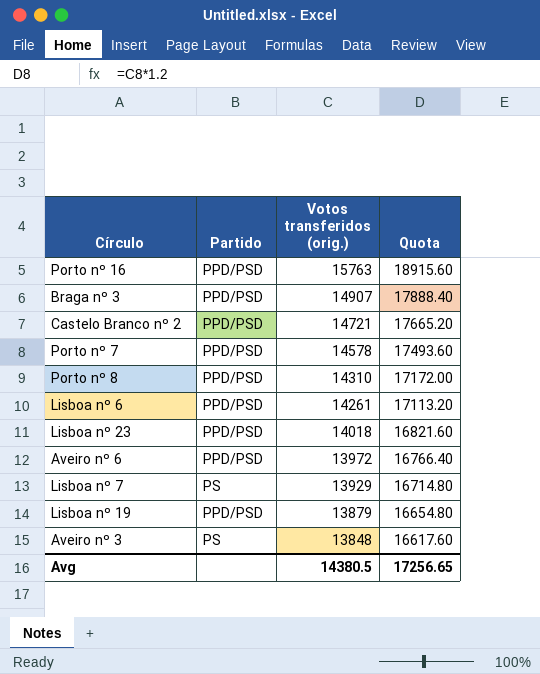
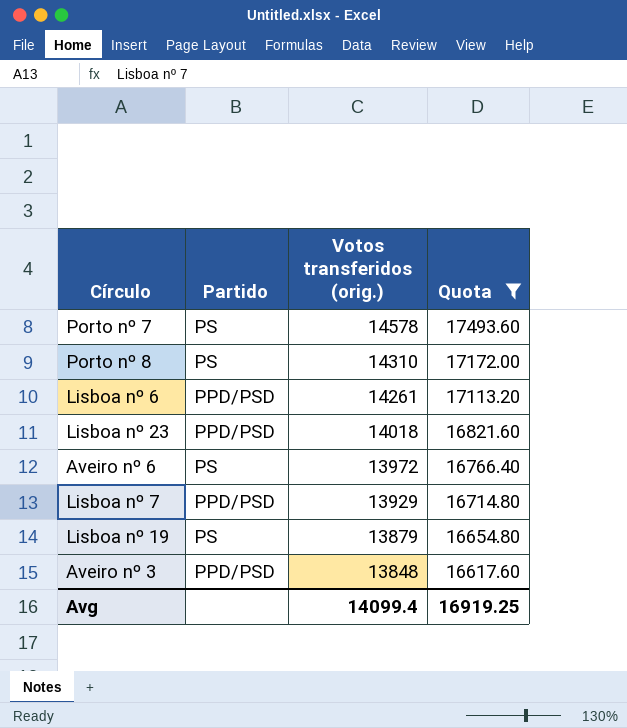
filter: none -> Quota <= 17493.60
Porto nº 7 | Partido: PPD/PSD -> PS
Porto nº 8 | Partido: PPD/PSD -> PS
Aveiro nº 6 | Partido: PPD/PSD -> PS
Lisboa nº 7 | Partido: PS -> PPD/PSD
Lisboa nº 19 | Partido: PPD/PSD -> PS
Aveiro nº 3 | Partido: PS -> PPD/PSD
Avg | Votos transferidos (orig.): 14380.5 -> 14099.4
Avg | Quota: 17256.65 -> 16919.25

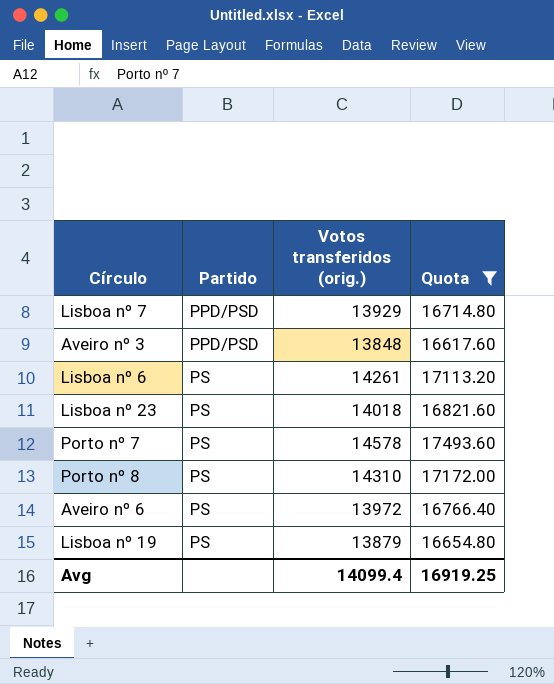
row order: Votos transferidos (orig.) descending -> Partido ascending
Lisboa nº 6 | Partido: PPD/PSD -> PS
Lisboa nº 23 | Partido: PPD/PSD -> PS

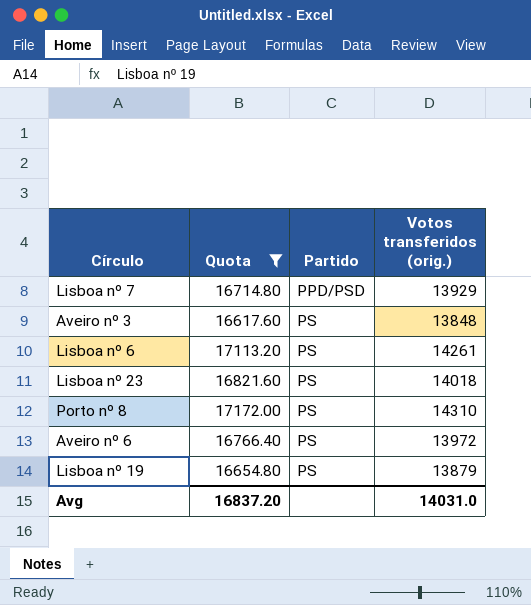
column Quota | position: 4 -> 2
row Porto nº 7: PS | 14578 | 17493.60 -> none
Aveiro nº 3 | Partido: PPD/PSD -> PS
Avg | Quota: 16919.25 -> 16837.20
Avg | Votos transferidos (orig.): 14099.4 -> 14031.0

